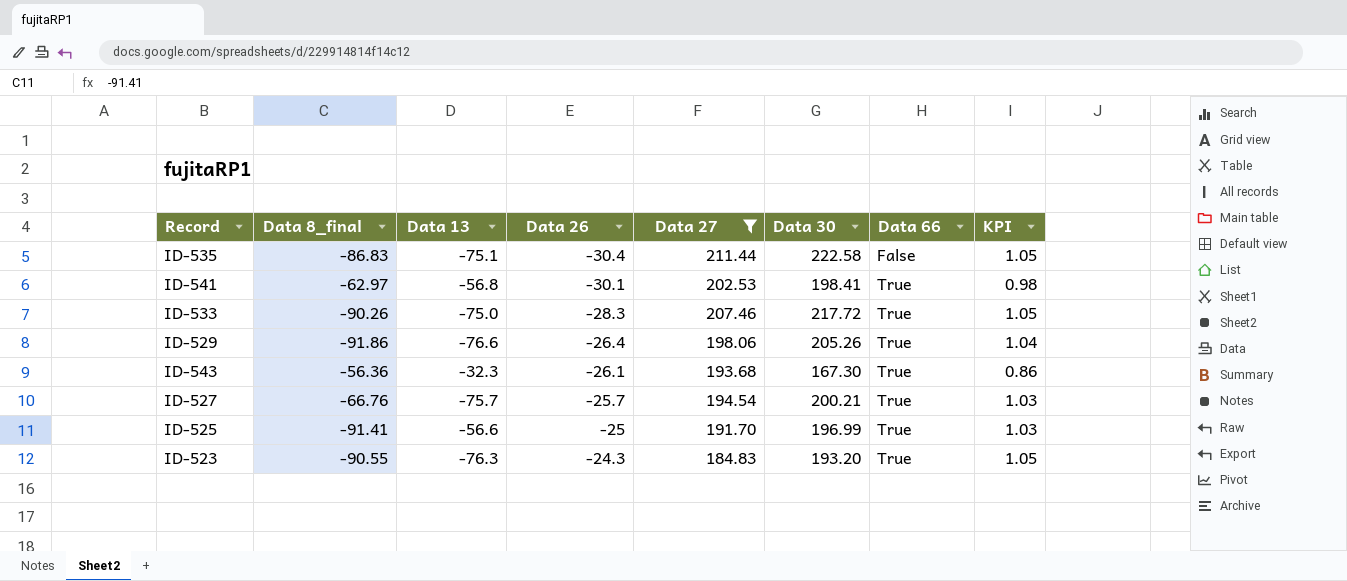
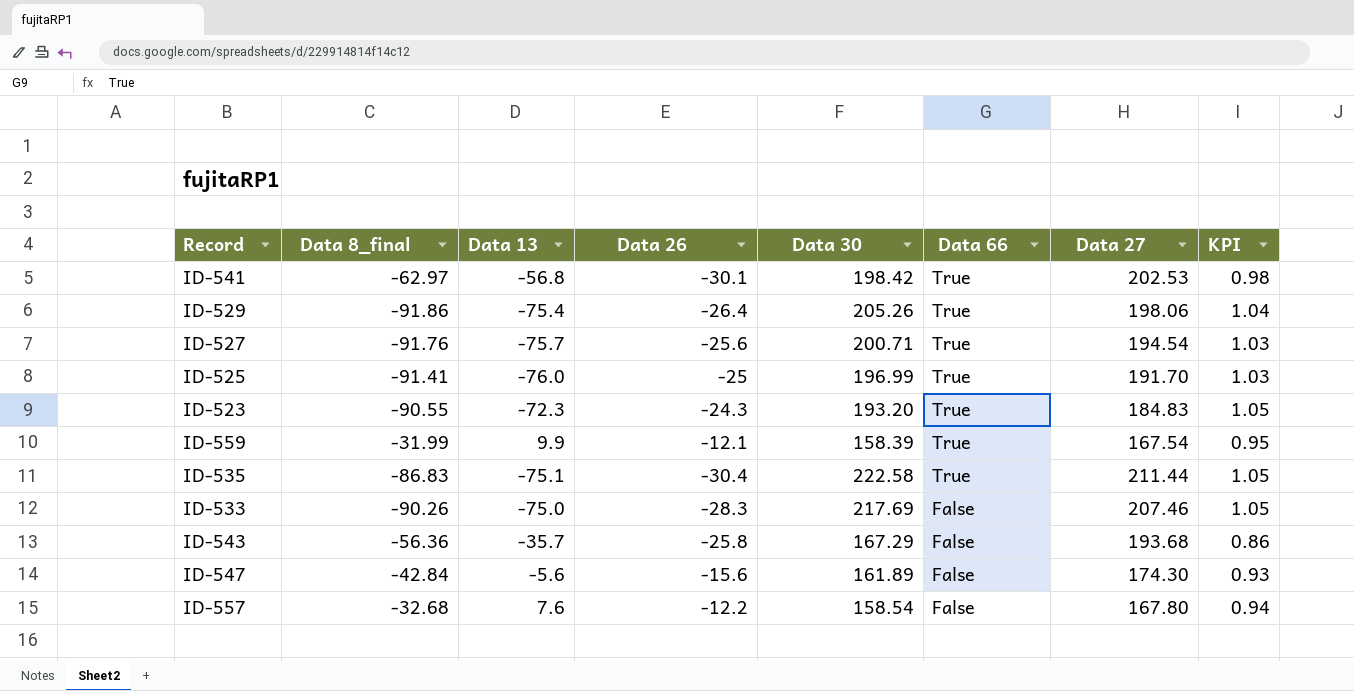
filter: Data 27 >= 184.83 -> none
row order: Data 26 ascending -> Data 66 descending
column Data 27 | position: 5 -> 7
ID-541 | Data 30: 198.41 -> 198.42
ID-529 | Data 13: -76.6 -> -75.4
ID-527 | Data 8_final: -66.76 -> -91.76
ID-527 | Data 26: -25.7 -> -25.6
ID-527 | Data 30: 200.21 -> 200.71
ID-525 | Data 13: -56.6 -> -76.0
ID-523 | Data 13: -76.3 -> -72.3
ID-535 | Data 66: False -> True
ID-533 | Data 30: 217.72 -> 217.69
ID-533 | Data 66: True -> False
ID-543 | Data 13: -32.3 -> -35.7
ID-543 | Data 26: -26.1 -> -25.8
ID-543 | Data 30: 167.30 -> 167.29
ID-543 | Data 66: True -> False

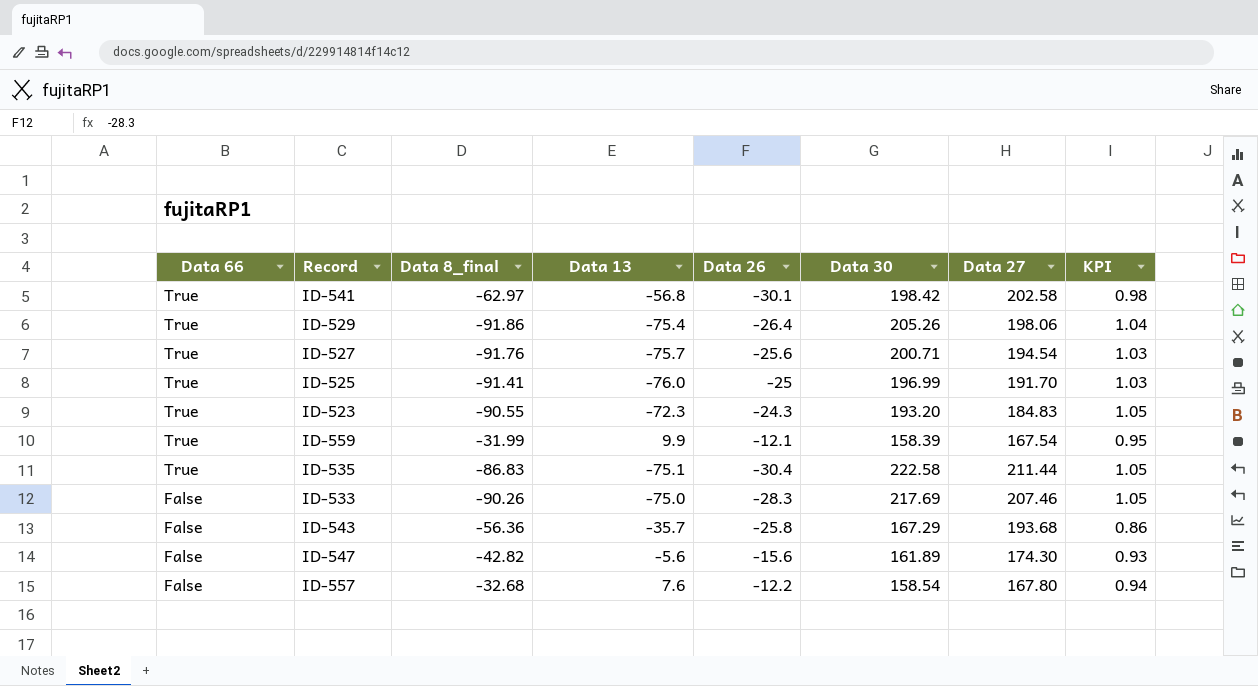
column Data 66 | position: 6 -> 1
ID-541 | Data 27: 202.53 -> 202.58
ID-547 | Data 8_final: -42.84 -> -42.82

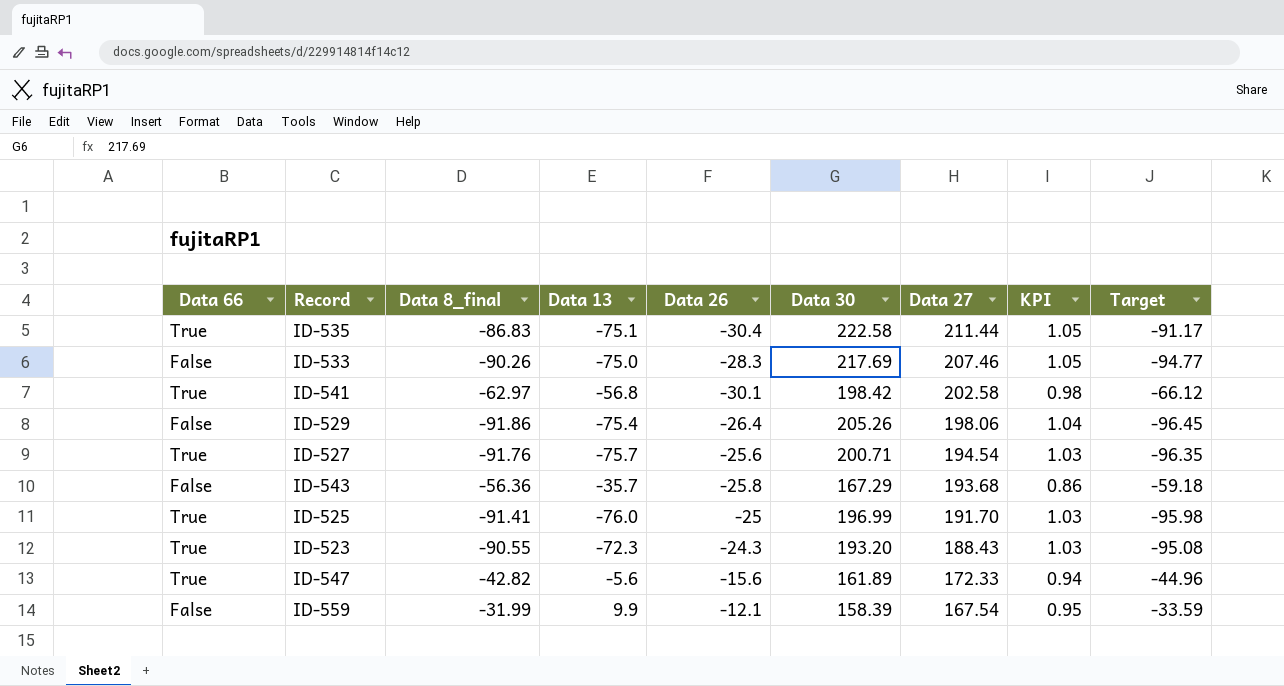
row order: Data 66 descending -> Data 27 descending
column Target | formula: none -> [Data 8_final] * 1.05
row ID-557: False | -32.68 | 7.6 | -12.2 | 158.54 | 167.80 | 0.94 -> none
ID-529 | Data 66: True -> False
ID-523 | Data 27: 184.83 -> 188.43
ID-523 | KPI: 1.05 -> 1.03
ID-547 | Data 66: False -> True
ID-547 | Data 27: 174.30 -> 172.33
ID-547 | KPI: 0.93 -> 0.94
ID-559 | Data 66: True -> False

